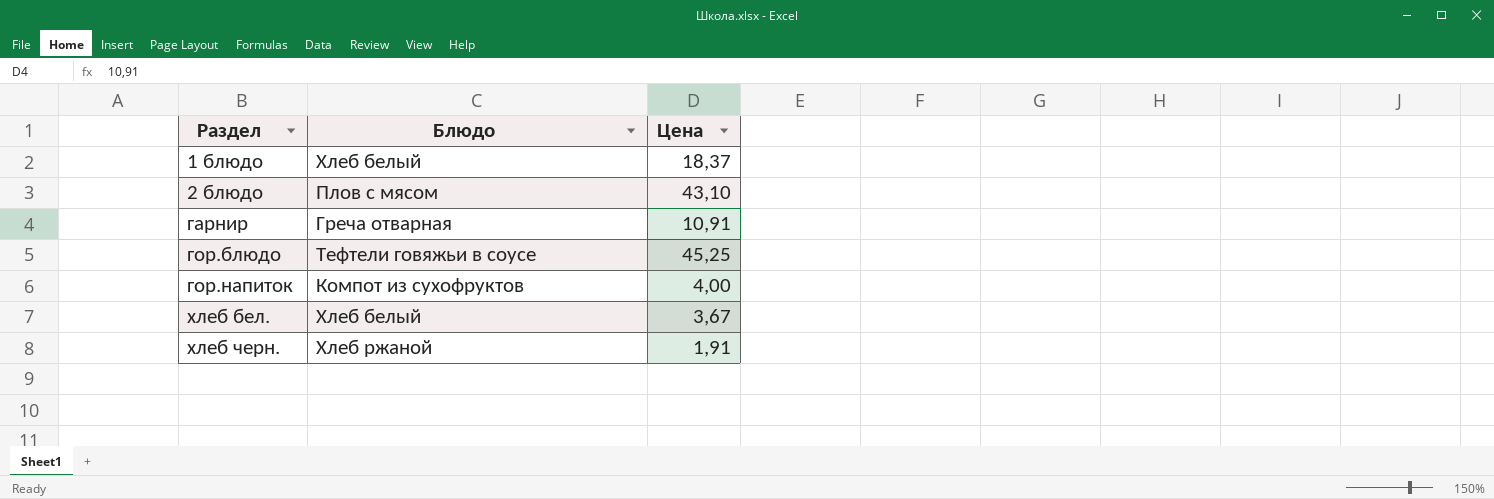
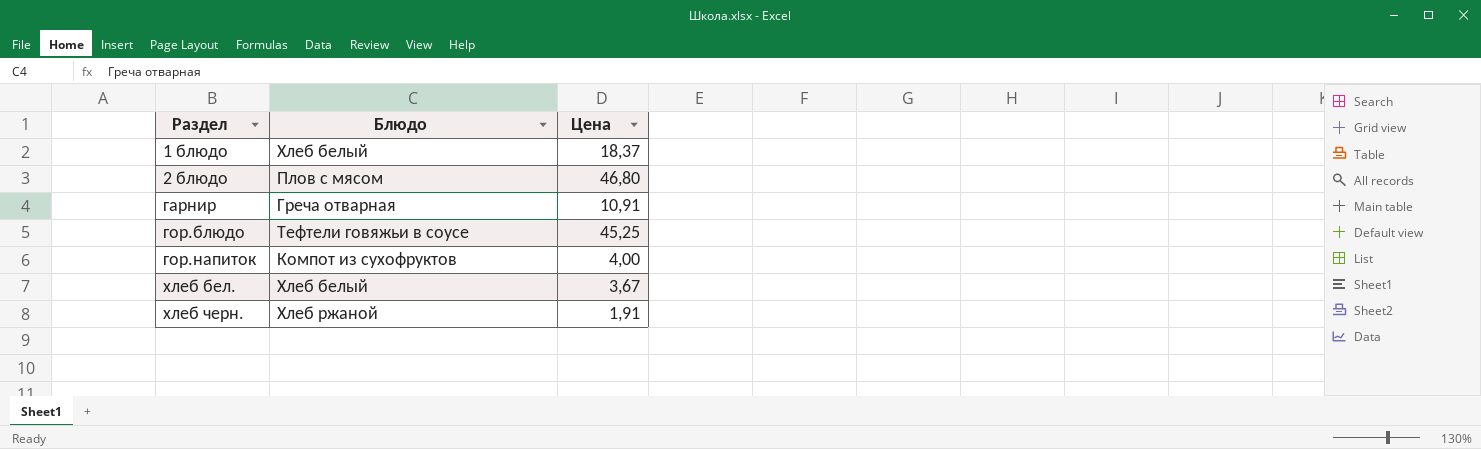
2 блюдо | Цена: 43,10 -> 46,80

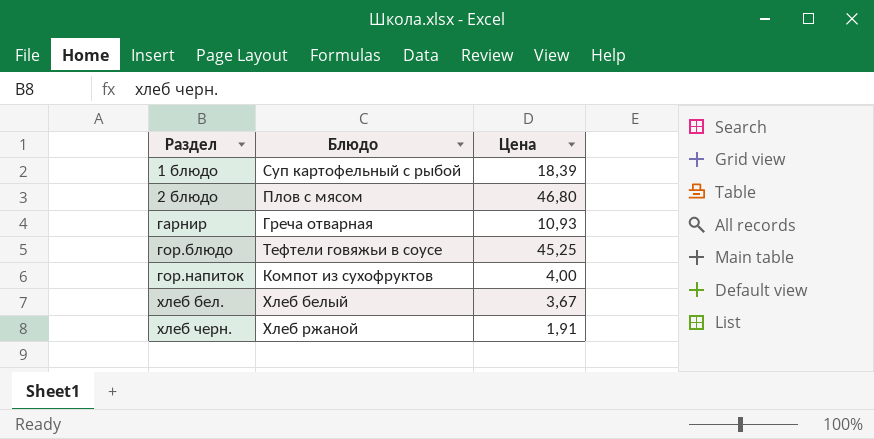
1 блюдо | Блюдо: Хлеб белый -> Суп картофельный с рыбой
1 блюдо | Цена: 18,37 -> 18,39
гарнир | Цена: 10,91 -> 10,93

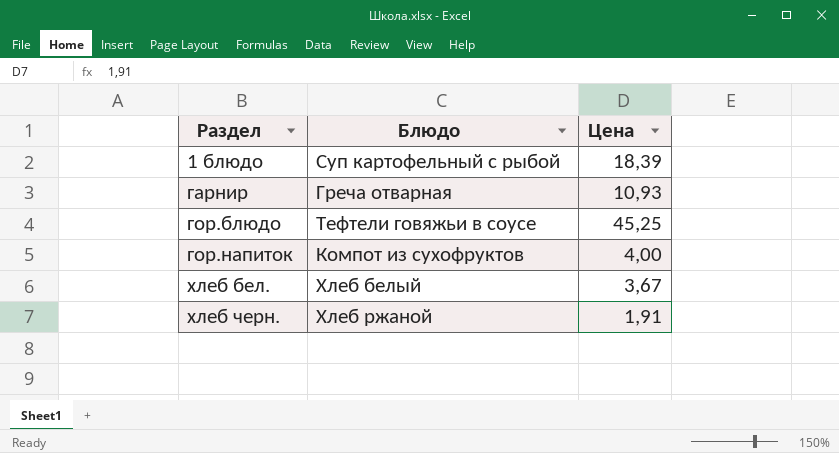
row 2 блюдо: Плов с мясом | 46,80 -> none

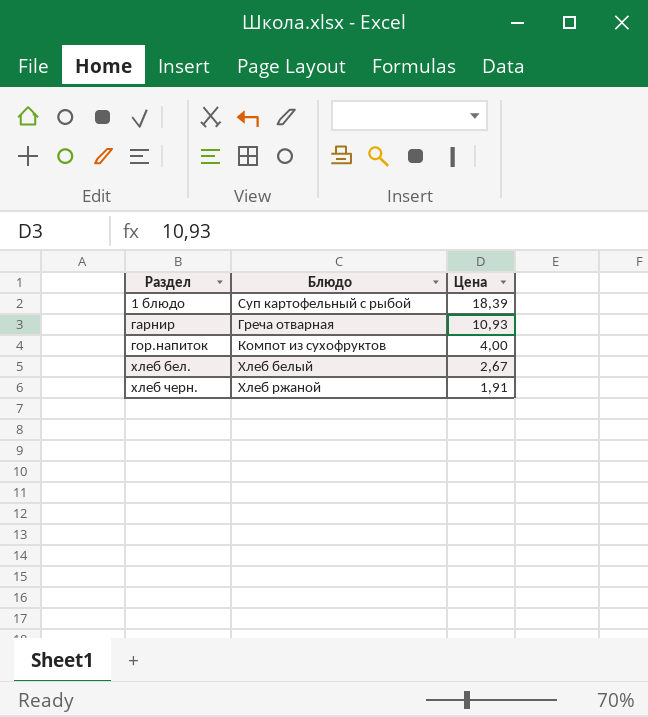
row гор.блюдо: Тефтели говяжьи в соусе | 45,25 -> none
хлеб бел. | Цена: 3,67 -> 2,67

